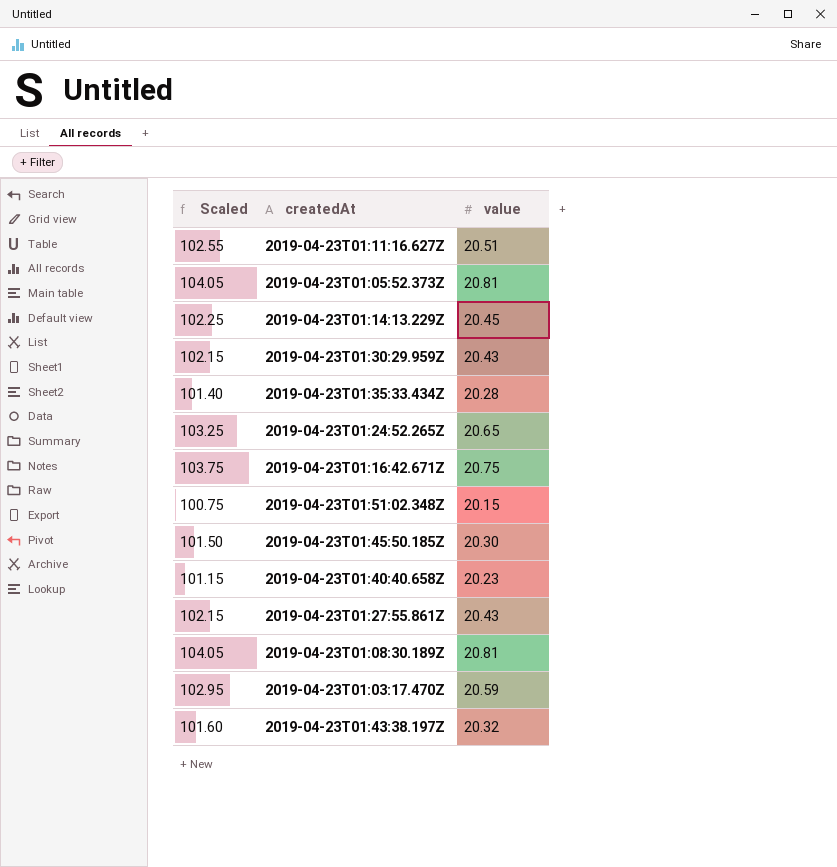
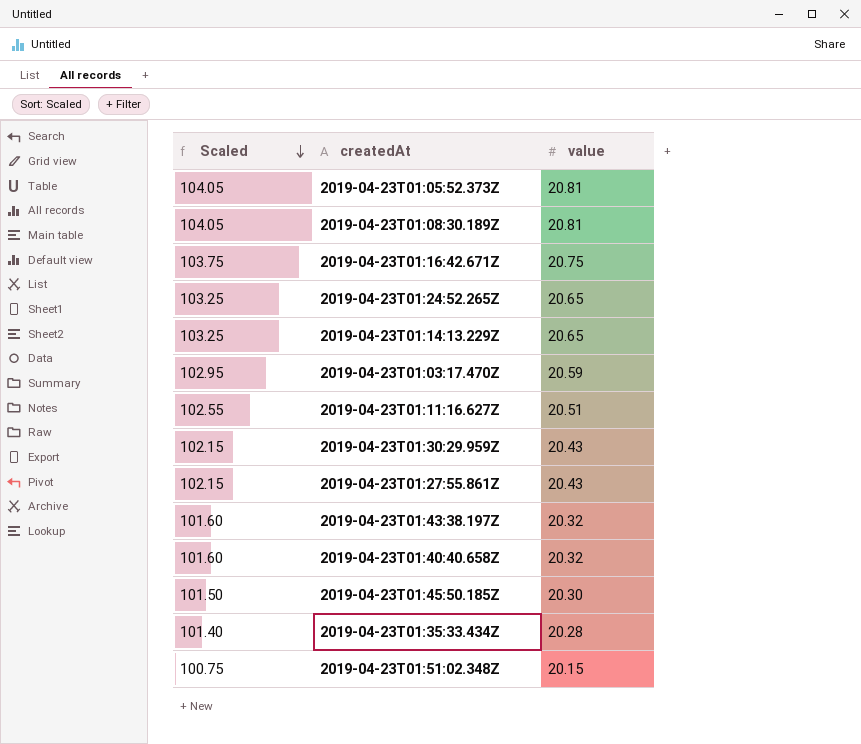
row order: none -> Scaled descending
2019-04-23T01:14:13.229Z | Scaled: 102.25 -> 103.25
2019-04-23T01:14:13.229Z | value: 20.45 -> 20.65
2019-04-23T01:40:40.658Z | Scaled: 101.15 -> 101.60
2019-04-23T01:40:40.658Z | value: 20.23 -> 20.32

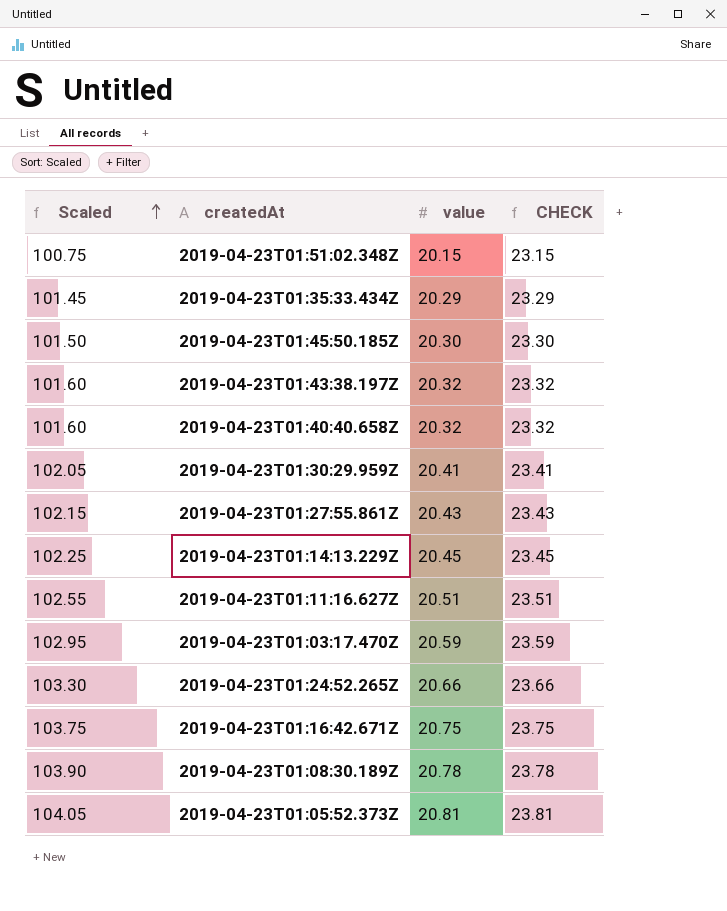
row order: Scaled descending -> Scaled ascending
column CHECK | formula: none -> [value] + 3
2019-04-23T01:35:33.434Z | Scaled: 101.40 -> 101.45
2019-04-23T01:35:33.434Z | value: 20.28 -> 20.29
2019-04-23T01:30:29.959Z | Scaled: 102.15 -> 102.05
2019-04-23T01:30:29.959Z | value: 20.43 -> 20.41
2019-04-23T01:14:13.229Z | Scaled: 103.25 -> 102.25
2019-04-23T01:14:13.229Z | value: 20.65 -> 20.45
2019-04-23T01:24:52.265Z | Scaled: 103.25 -> 103.30
2019-04-23T01:24:52.265Z | value: 20.65 -> 20.66
2019-04-23T01:08:30.189Z | Scaled: 104.05 -> 103.90
2019-04-23T01:08:30.189Z | value: 20.81 -> 20.78

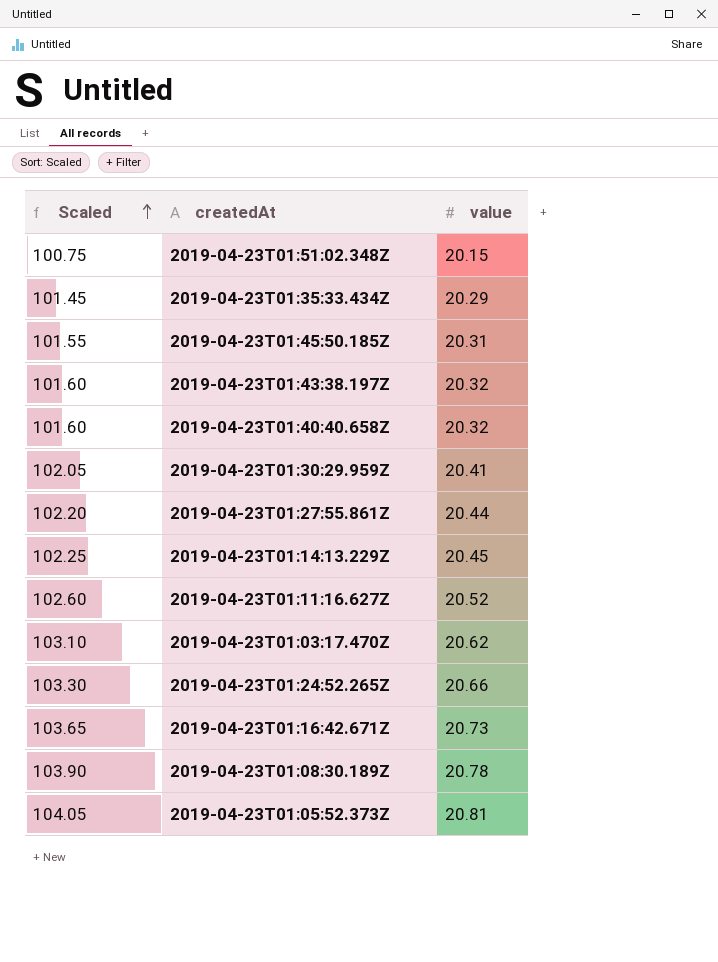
column CHECK | formula: [value] + 3 -> none
2019-04-23T01:45:50.185Z | Scaled: 101.50 -> 101.55
2019-04-23T01:45:50.185Z | value: 20.30 -> 20.31
2019-04-23T01:27:55.861Z | Scaled: 102.15 -> 102.20
2019-04-23T01:27:55.861Z | value: 20.43 -> 20.44
2019-04-23T01:11:16.627Z | Scaled: 102.55 -> 102.60
2019-04-23T01:11:16.627Z | value: 20.51 -> 20.52
2019-04-23T01:03:17.470Z | Scaled: 102.95 -> 103.10
2019-04-23T01:03:17.470Z | value: 20.59 -> 20.62
2019-04-23T01:16:42.671Z | Scaled: 103.75 -> 103.65
2019-04-23T01:16:42.671Z | value: 20.75 -> 20.73

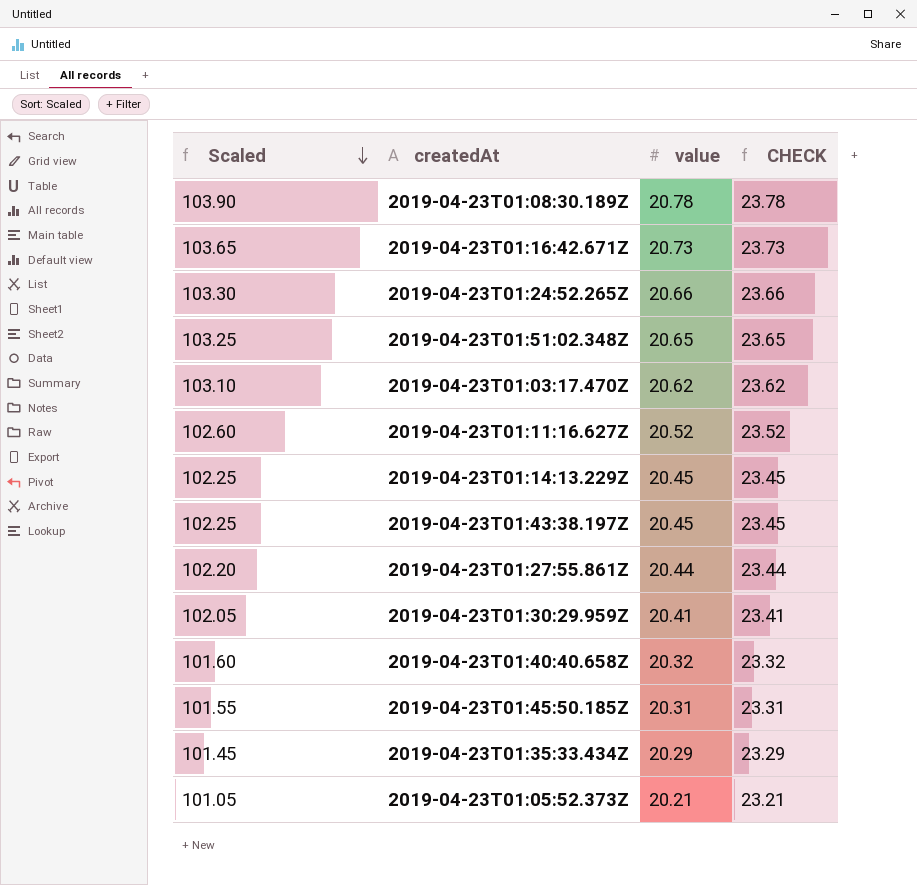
row order: Scaled ascending -> Scaled descending
column CHECK | formula: none -> [value] + 3
2019-04-23T01:51:02.348Z | Scaled: 100.75 -> 103.25
2019-04-23T01:51:02.348Z | value: 20.15 -> 20.65
2019-04-23T01:43:38.197Z | Scaled: 101.60 -> 102.25
2019-04-23T01:43:38.197Z | value: 20.32 -> 20.45
2019-04-23T01:05:52.373Z | Scaled: 104.05 -> 101.05
2019-04-23T01:05:52.373Z | value: 20.81 -> 20.21

